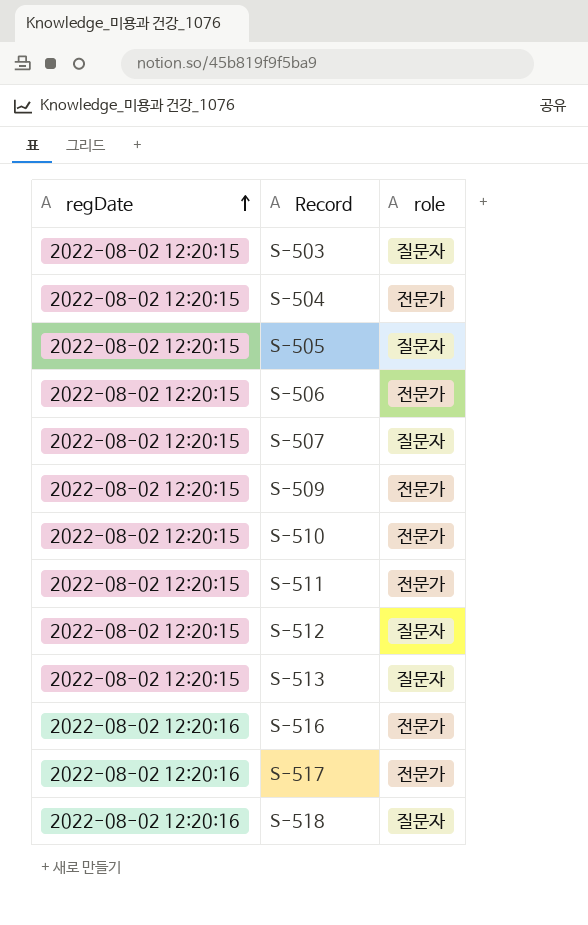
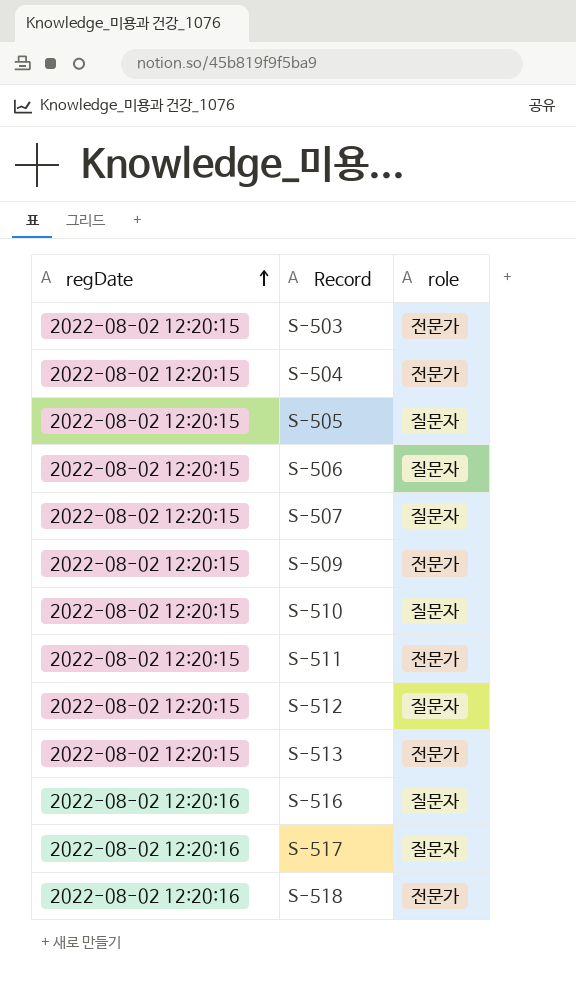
S-503 | role: 질문자 -> 전문가
S-506 | role: 전문가 -> 질문자
S-510 | role: 전문가 -> 질문자
S-513 | role: 질문자 -> 전문가
S-516 | role: 전문가 -> 질문자
S-517 | role: 전문가 -> 질문자
S-518 | role: 질문자 -> 전문가

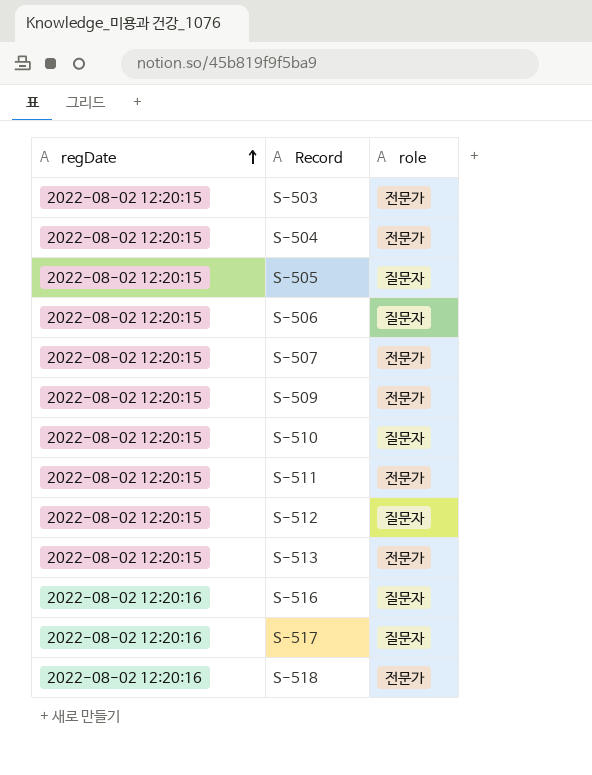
S-507 | role: 질문자 -> 전문가

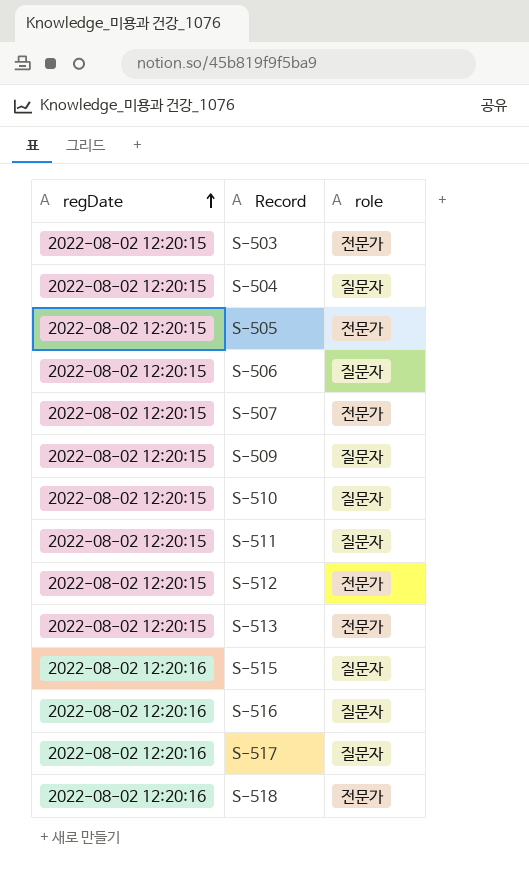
S-504 | role: 전문가 -> 질문자
S-505 | role: 질문자 -> 전문가
S-509 | role: 전문가 -> 질문자
S-511 | role: 전문가 -> 질문자
S-512 | role: 질문자 -> 전문가
row S-515: none -> 2022-08-02 12:20:16 | 질문자

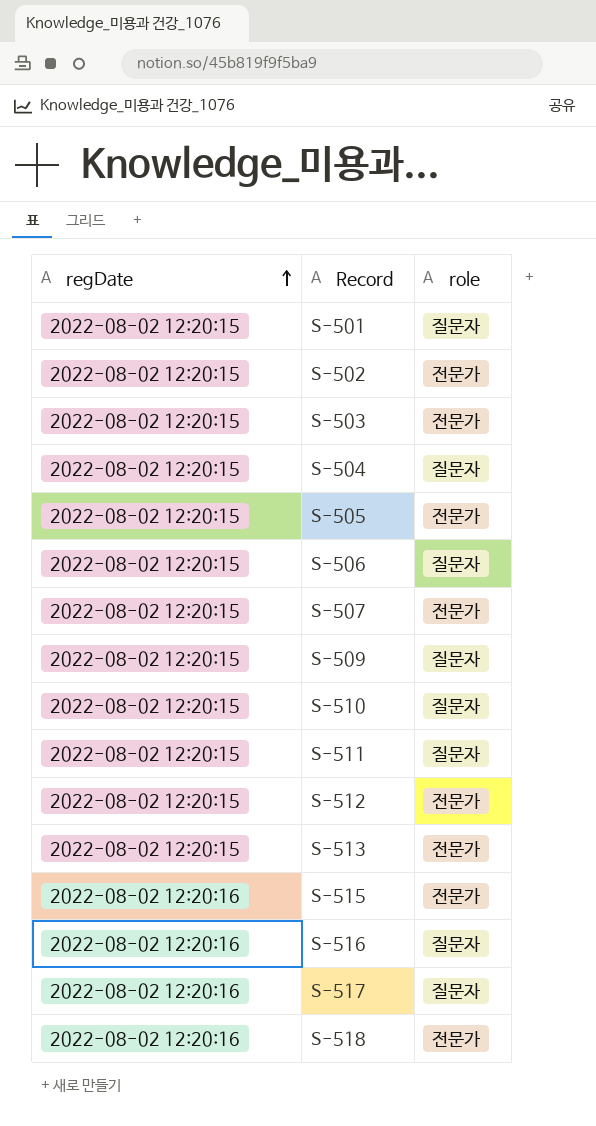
row S-501: none -> 2022-08-02 12:20:15 | 질문자
row S-502: none -> 2022-08-02 12:20:15 | 전문가
S-515 | role: 질문자 -> 전문가

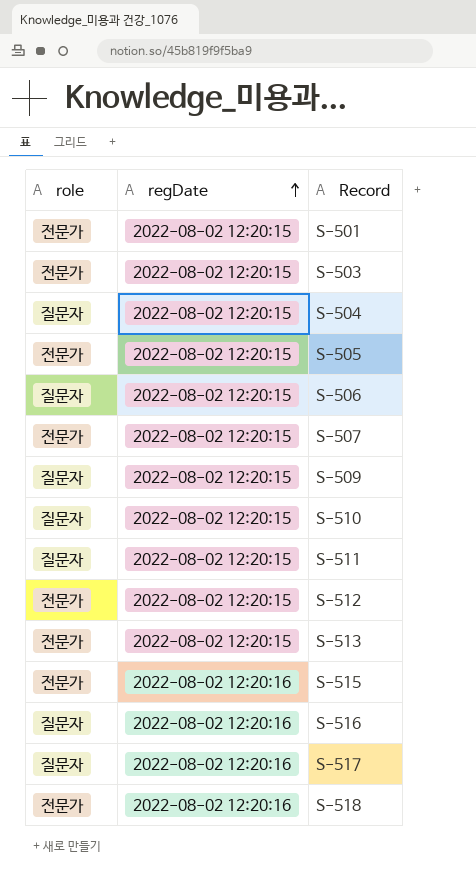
column role | position: 3 -> 1
row S-502: 2022-08-02 12:20:15 | 전문가 -> none
S-501 | role: 질문자 -> 전문가

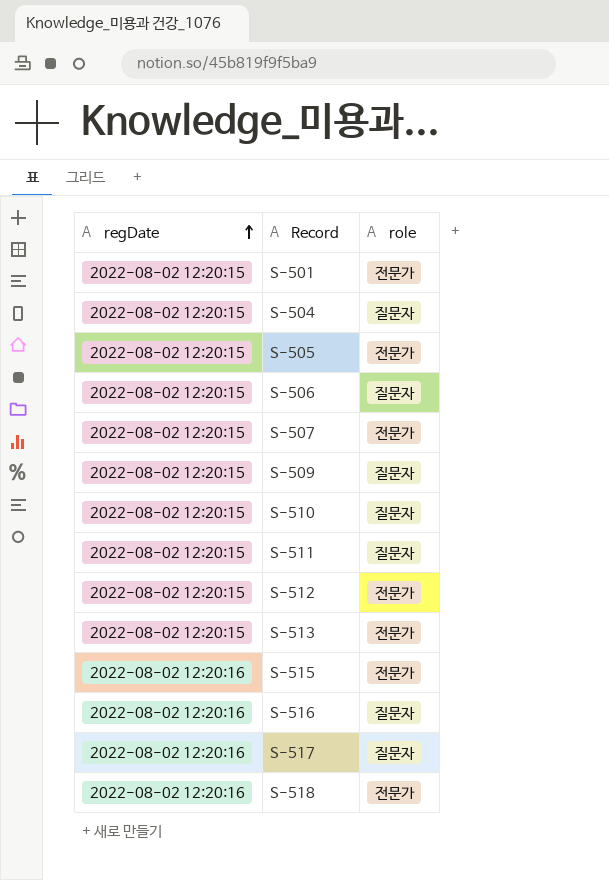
column role | position: 1 -> 3
row S-503: 전문가 | 2022-08-02 12:20:15 -> none

